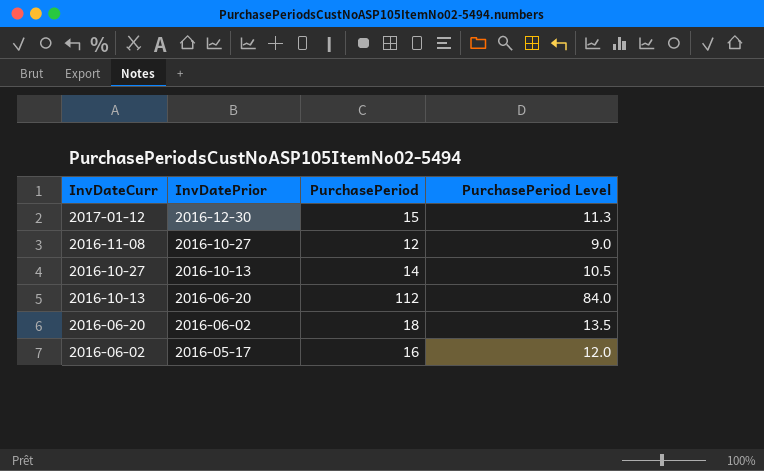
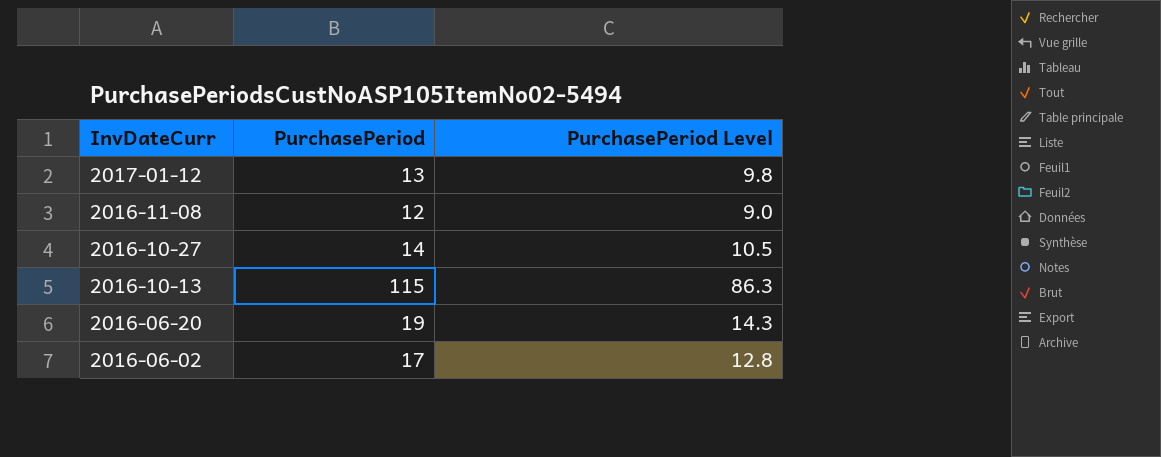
column InvDatePrior | position: 2 -> none
2017-01-12 | PurchasePeriod: 15 -> 13
2017-01-12 | PurchasePeriod Level: 11.3 -> 9.8
2016-10-13 | PurchasePeriod: 112 -> 115
2016-10-13 | PurchasePeriod Level: 84.0 -> 86.3
2016-06-20 | PurchasePeriod: 18 -> 19
2016-06-20 | PurchasePeriod Level: 13.5 -> 14.3
2016-06-02 | PurchasePeriod: 16 -> 17
2016-06-02 | PurchasePeriod Level: 12.0 -> 12.8

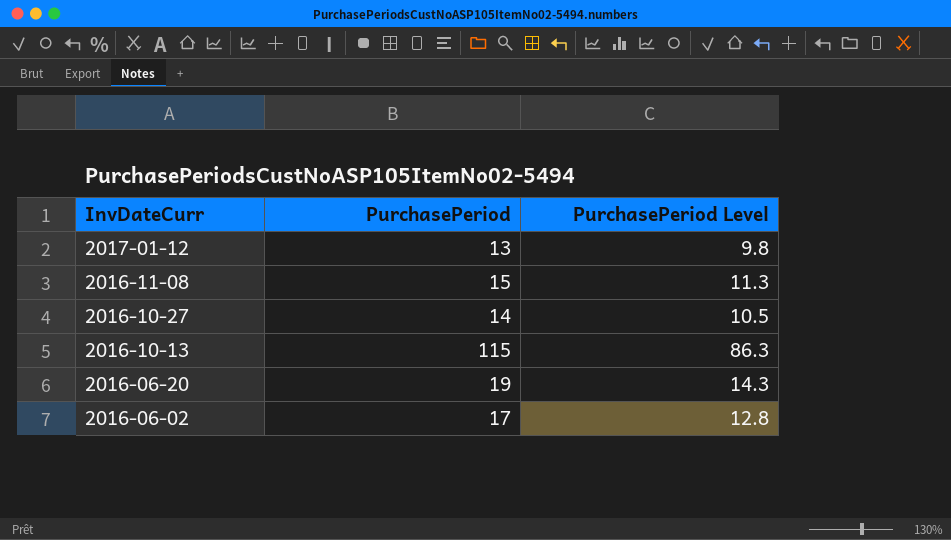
2016-11-08 | PurchasePeriod: 12 -> 15
2016-11-08 | PurchasePeriod Level: 9.0 -> 11.3

